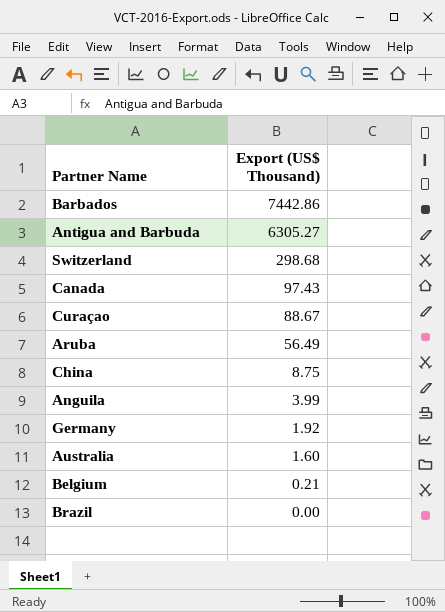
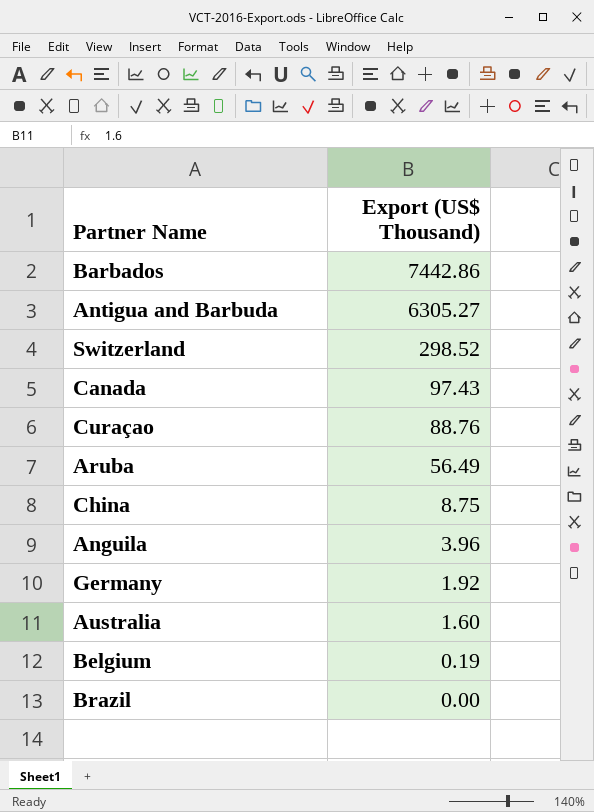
Switzerland | Export (US$ Thousand): 298.68 -> 298.52
Curaçao | Export (US$ Thousand): 88.67 -> 88.76
Anguila | Export (US$ Thousand): 3.99 -> 3.96
Belgium | Export (US$ Thousand): 0.21 -> 0.19

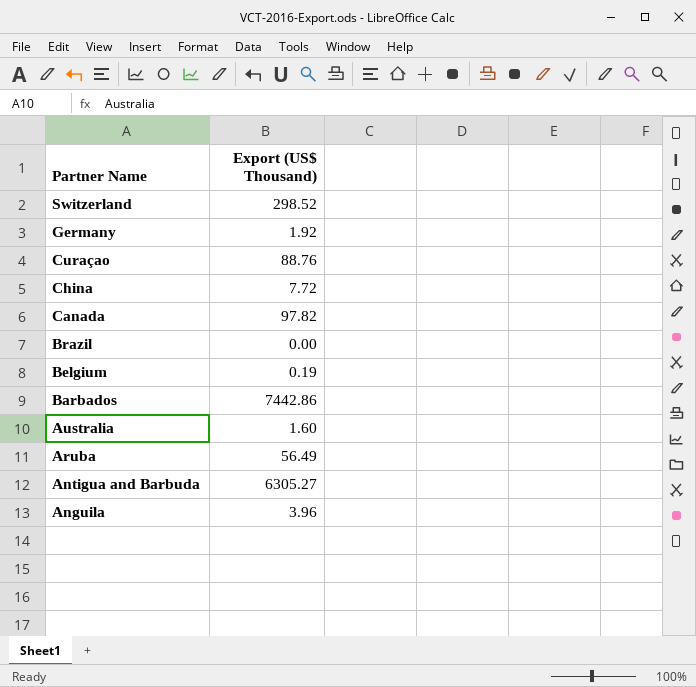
row order: Export (US$ Thousand) descending -> Partner Name descending
China | Export (US$ Thousand): 8.75 -> 7.72
Canada | Export (US$ Thousand): 97.43 -> 97.82

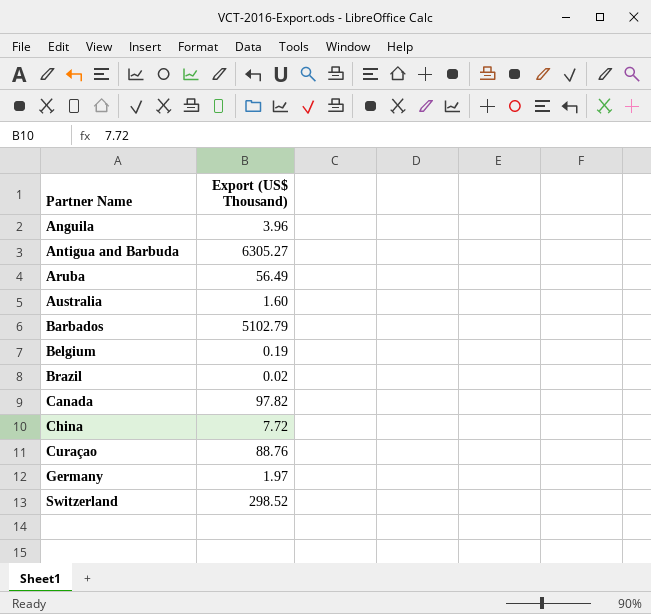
row order: Partner Name descending -> Partner Name ascending
Barbados | Export (US$ Thousand): 7442.86 -> 5102.79
Brazil | Export (US$ Thousand): 0.00 -> 0.02
Germany | Export (US$ Thousand): 1.92 -> 1.97

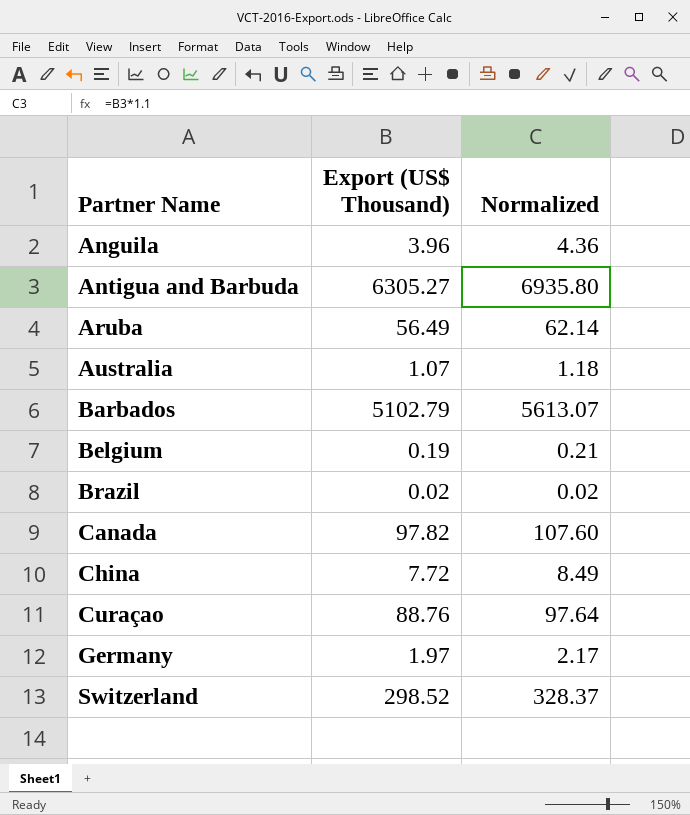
column Normalized | formula: none -> [Export (US$ Thousand)] * 1.1
Australia | Export (US$ Thousand): 1.60 -> 1.07

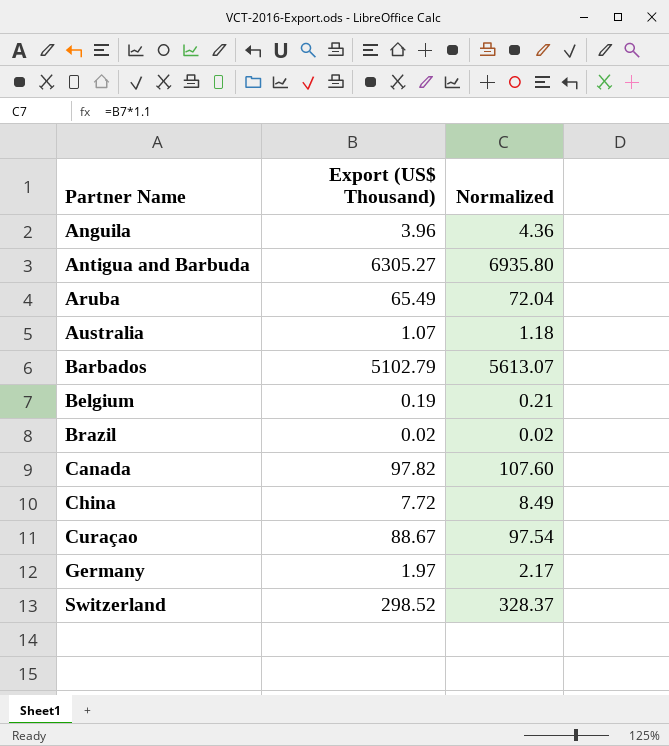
Aruba | Export (US$ Thousand): 56.49 -> 65.49
Aruba | Normalized: 62.14 -> 72.04
Curaçao | Export (US$ Thousand): 88.76 -> 88.67
Curaçao | Normalized: 97.64 -> 97.54

